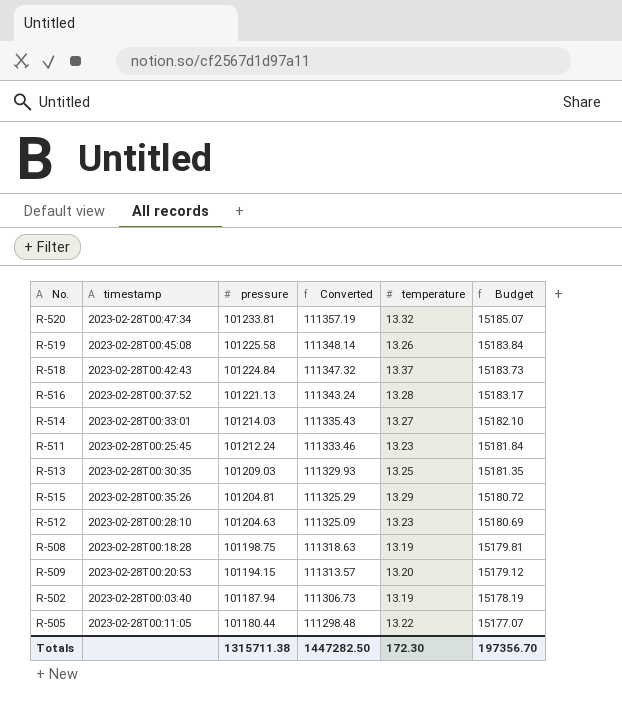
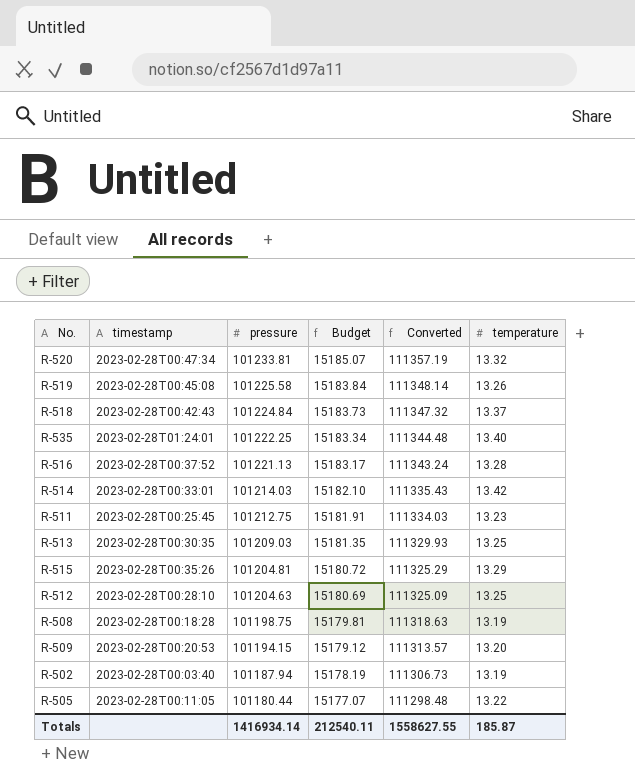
column Budget | position: 6 -> 4
row R-535: none -> 2023-02-28T01:24:01 | 101222.25 | 15183.34 | 111344.48 | 13.40
R-514 | temperature: 13.27 -> 13.42
R-511 | pressure: 101212.24 -> 101212.75
R-511 | Budget: 15181.84 -> 15181.91
R-511 | Converted: 111333.46 -> 111334.03
R-512 | temperature: 13.23 -> 13.25
Totals | pressure: 1315711.38 -> 1416934.14
Totals | Budget: 197356.70 -> 212540.11
Totals | Converted: 1447282.50 -> 1558627.55
Totals | temperature: 172.30 -> 185.87

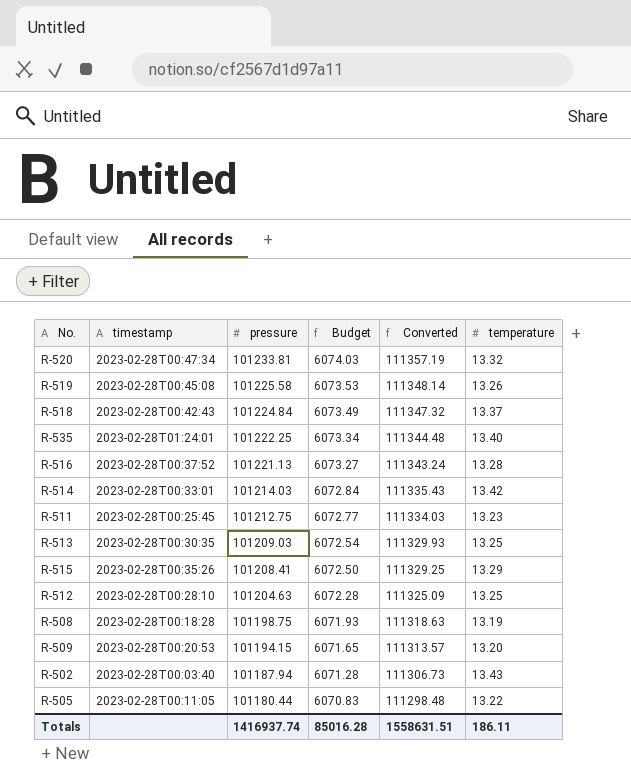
column Budget | formula: [pressure] * 0.15 -> [pressure] * 0.06
R-515 | pressure: 101204.81 -> 101208.41
R-515 | Converted: 111325.29 -> 111329.25
R-502 | temperature: 13.19 -> 13.43
Totals | pressure: 1416934.14 -> 1416937.74
Totals | Budget: 212540.11 -> 85016.28
Totals | Converted: 1558627.55 -> 1558631.51
Totals | temperature: 185.87 -> 186.11

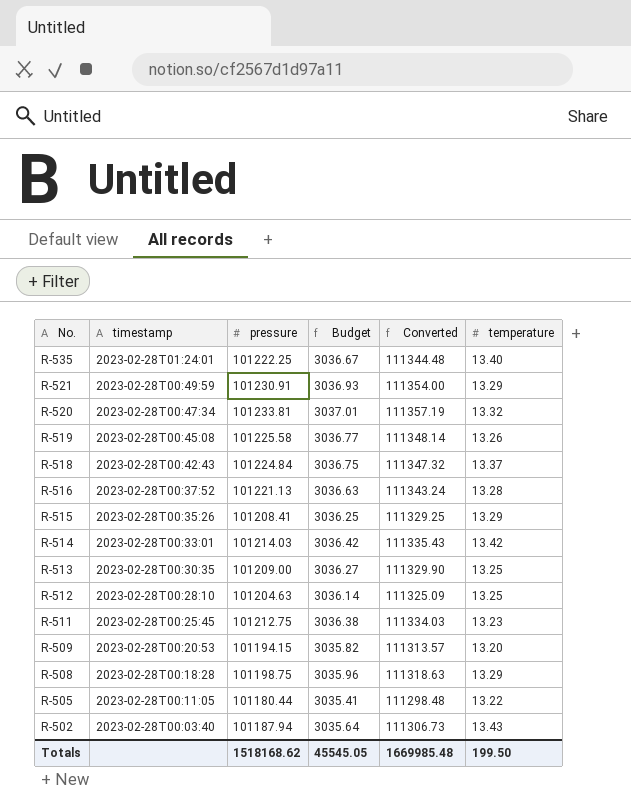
row order: pressure descending -> No. descending
column Budget | formula: [pressure] * 0.06 -> [pressure] * 0.03
row R-521: none -> 2023-02-28T00:49:59 | 101230.91 | 3036.93 | 111354.00 | 13.29
R-513 | pressure: 101209.03 -> 101209.00
R-513 | Converted: 111329.93 -> 111329.90
R-508 | temperature: 13.19 -> 13.29
Totals | pressure: 1416937.74 -> 1518168.62
Totals | Budget: 85016.28 -> 45545.05
Totals | Converted: 1558631.51 -> 1669985.48
Totals | temperature: 186.11 -> 199.50

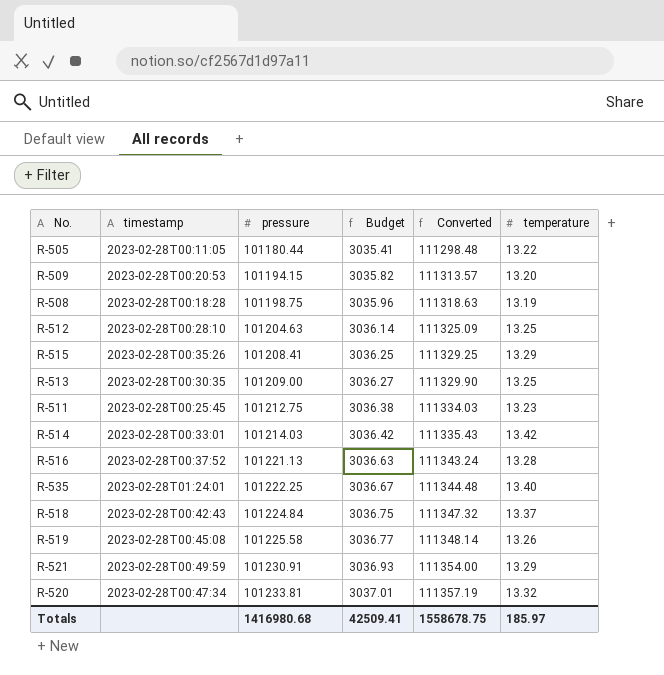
row order: No. descending -> pressure ascending
row R-502: 2023-02-28T00:03:40 | 101187.94 | 3035.64 | 111306.73 | 13.43 -> none
R-508 | temperature: 13.29 -> 13.19
Totals | pressure: 1518168.62 -> 1416980.68
Totals | Budget: 45545.05 -> 42509.41
Totals | Converted: 1669985.48 -> 1558678.75
Totals | temperature: 199.50 -> 185.97

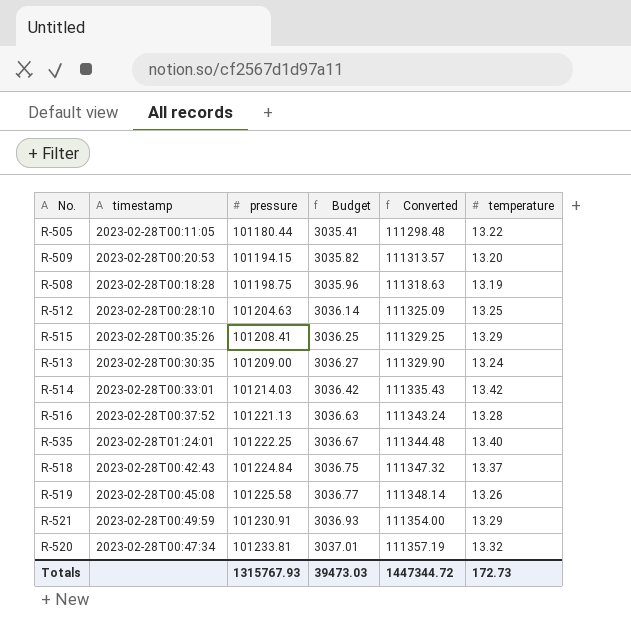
row R-511: 2023-02-28T00:25:45 | 101212.75 | 3036.38 | 111334.03 | 13.23 -> none
R-513 | temperature: 13.25 -> 13.24
Totals | pressure: 1416980.68 -> 1315767.93
Totals | Budget: 42509.41 -> 39473.03
Totals | Converted: 1558678.75 -> 1447344.72
Totals | temperature: 185.97 -> 172.73

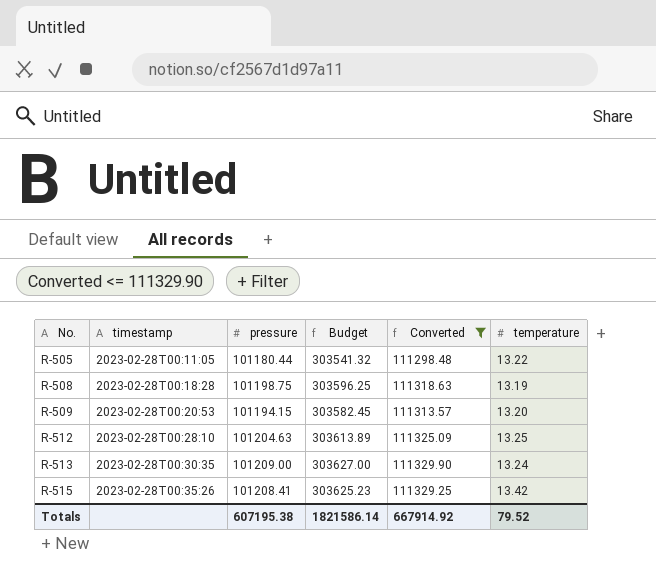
filter: none -> Converted <= 111329.90
row order: pressure ascending -> No. ascending
column Budget | formula: [pressure] * 0.03 -> [pressure] * 3
R-515 | temperature: 13.29 -> 13.42
Totals | pressure: 1315767.93 -> 607195.38
Totals | Budget: 39473.03 -> 1821586.14
Totals | Converted: 1447344.72 -> 667914.92
Totals | temperature: 172.73 -> 79.52

